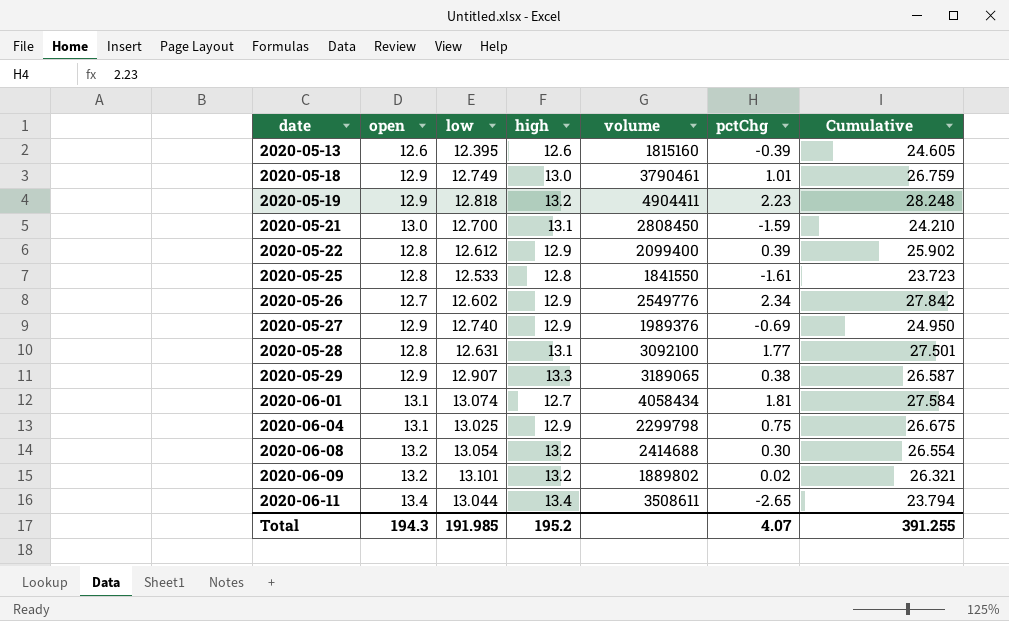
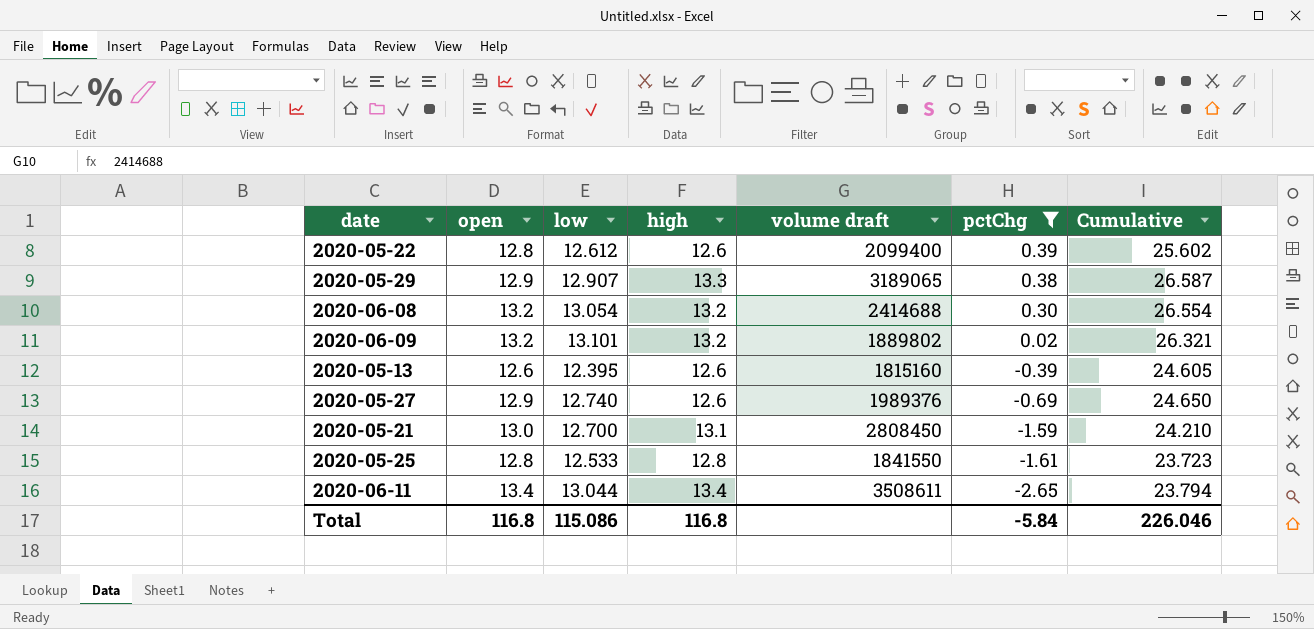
filter: none -> pctChg <= 0.39
row order: date ascending -> pctChg descending
column name: volume -> volume draft
2020-05-22 | high: 12.9 -> 12.6
2020-05-22 | Cumulative: 25.902 -> 25.602
2020-05-27 | high: 12.9 -> 12.6
2020-05-27 | Cumulative: 24.950 -> 24.650
Total | open: 194.3 -> 116.8
Total | low: 191.985 -> 115.086
Total | high: 195.2 -> 116.8
Total | pctChg: 4.07 -> -5.84
Total | Cumulative: 391.255 -> 226.046

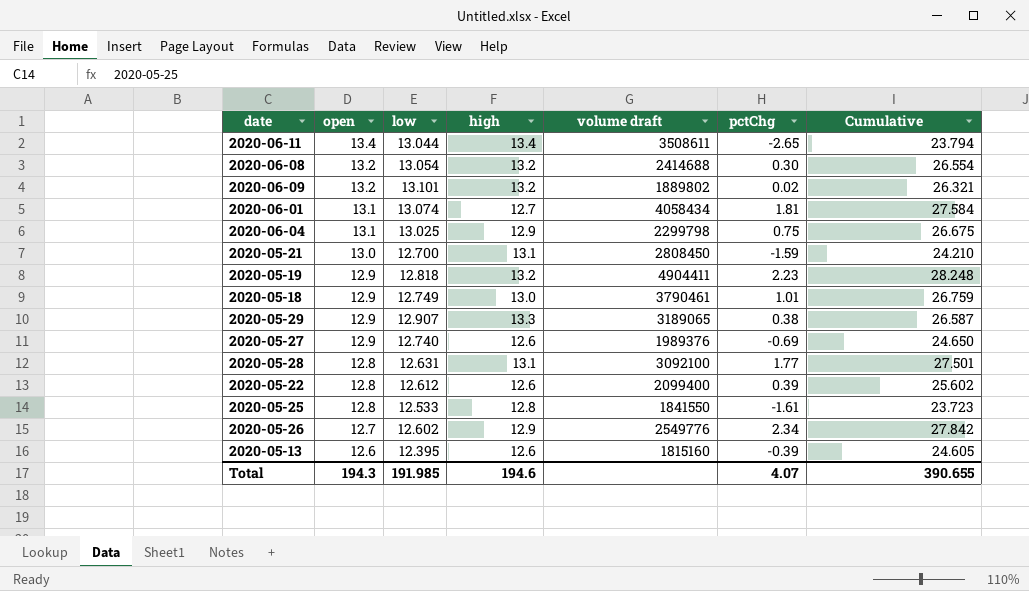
filter: pctChg <= 0.39 -> none
row order: pctChg descending -> open descending
Total | open: 116.8 -> 194.3
Total | low: 115.086 -> 191.985
Total | high: 116.8 -> 194.6
Total | pctChg: -5.84 -> 4.07
Total | Cumulative: 226.046 -> 390.655

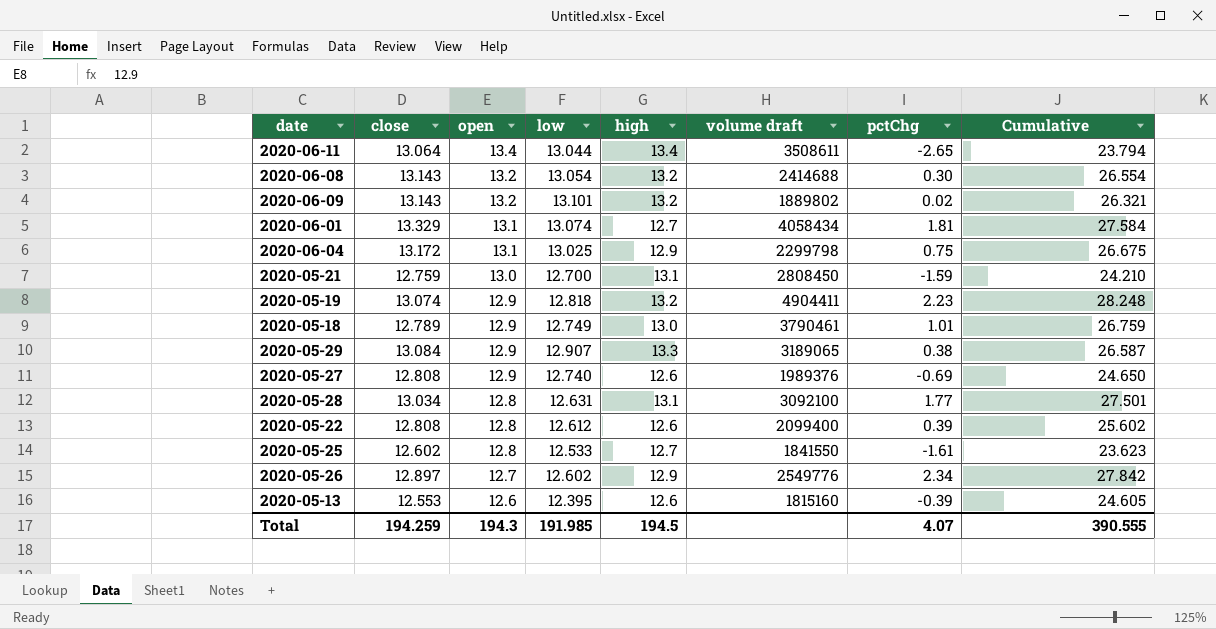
column close | position: none -> 2
2020-05-25 | high: 12.8 -> 12.7
2020-05-25 | Cumulative: 23.723 -> 23.623
Total | high: 194.6 -> 194.5
Total | Cumulative: 390.655 -> 390.555

